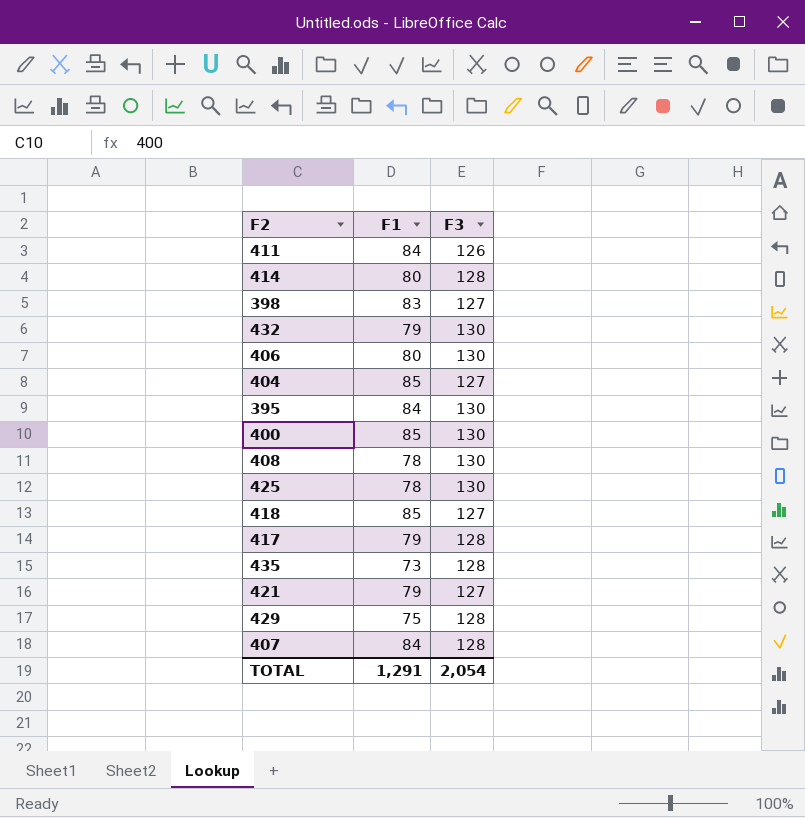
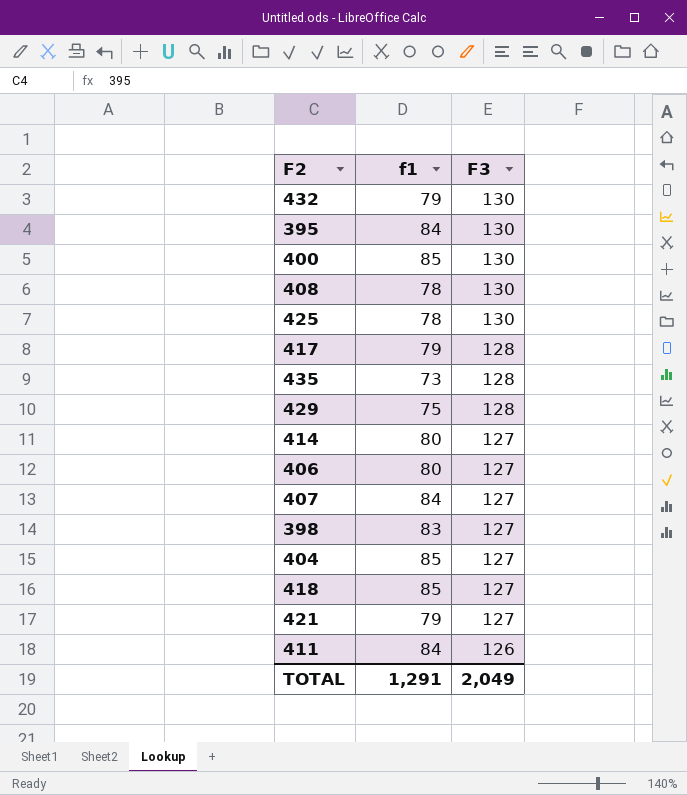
row order: none -> F3 descending
column name: F1 -> f1
414 | F3: 128 -> 127
406 | F3: 130 -> 127
407 | F3: 128 -> 127
TOTAL | F3: 2,054 -> 2,049

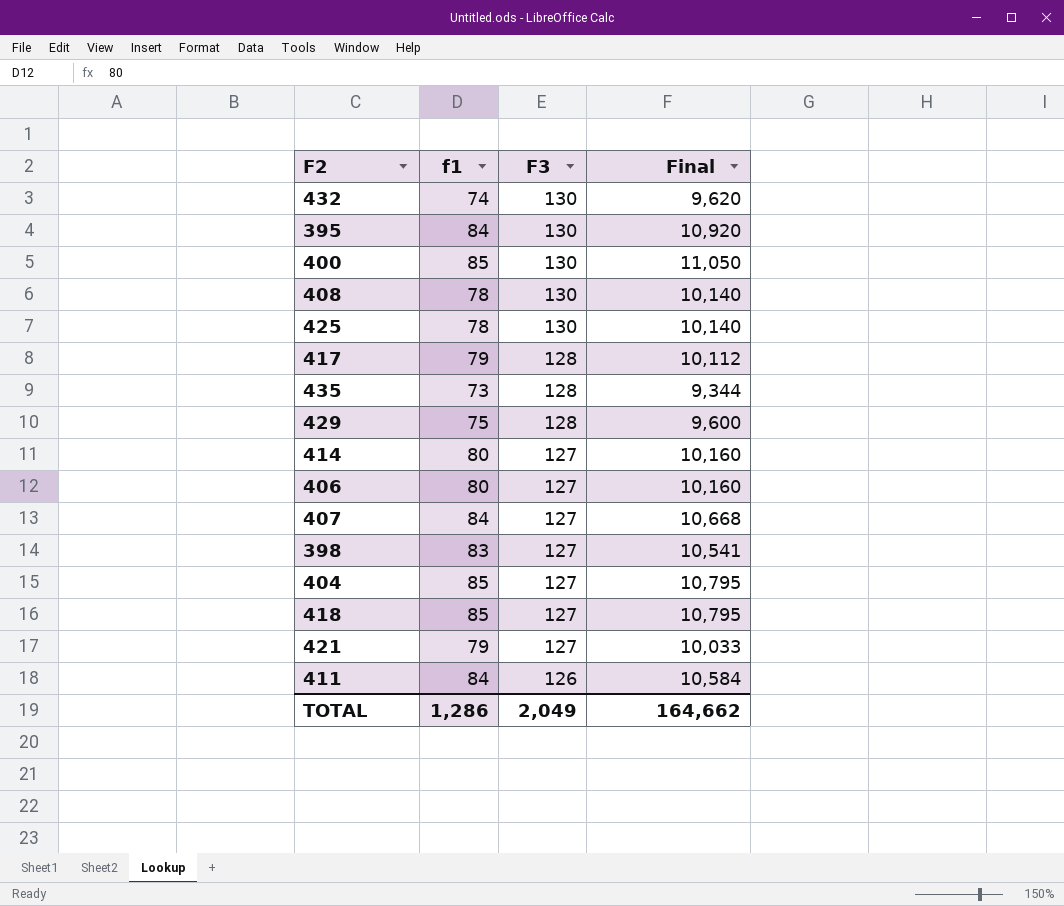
column Final | formula: none -> [f1] * [F3]
432 | f1: 79 -> 74
TOTAL | f1: 1,291 -> 1,286

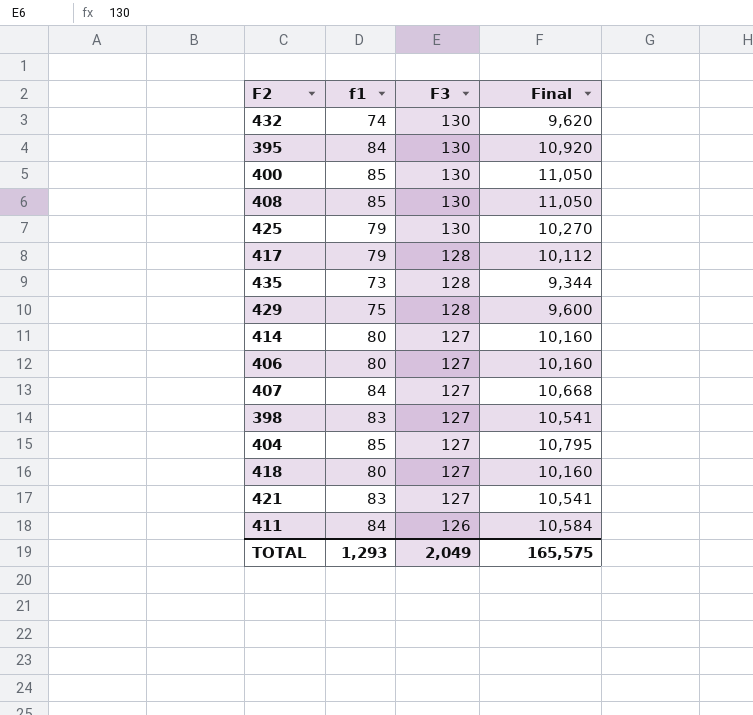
408 | f1: 78 -> 85
408 | Final: 10,140 -> 11,050
425 | f1: 78 -> 79
425 | Final: 10,140 -> 10,270
418 | f1: 85 -> 80
418 | Final: 10,795 -> 10,160
421 | f1: 79 -> 83
421 | Final: 10,033 -> 10,541
TOTAL | f1: 1,286 -> 1,293
TOTAL | Final: 164,662 -> 165,575

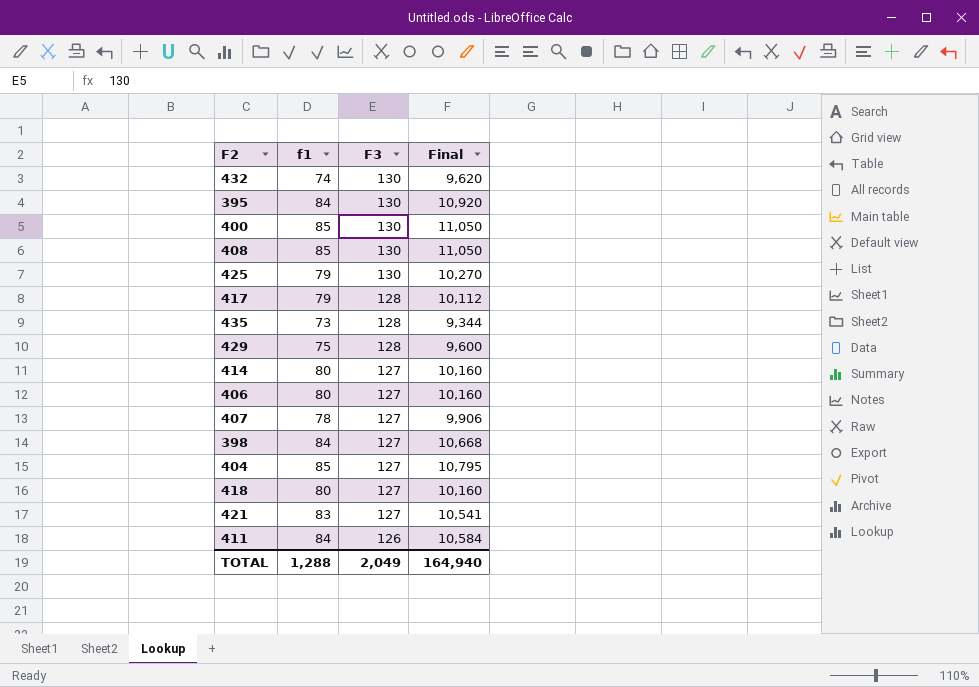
407 | f1: 84 -> 78
407 | Final: 10,668 -> 9,906
398 | f1: 83 -> 84
398 | Final: 10,541 -> 10,668
TOTAL | f1: 1,293 -> 1,288
TOTAL | Final: 165,575 -> 164,940

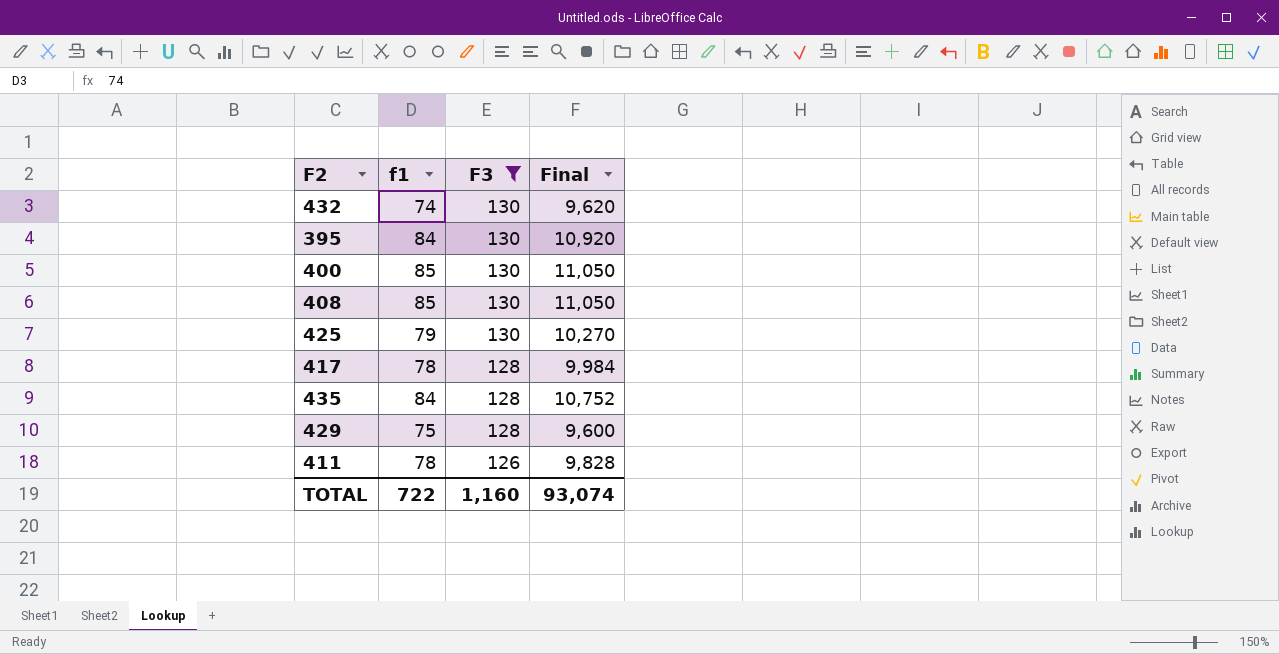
filter: none -> F3 != 127
417 | f1: 79 -> 78
417 | Final: 10,112 -> 9,984
435 | f1: 73 -> 84
435 | Final: 9,344 -> 10,752
411 | f1: 84 -> 78
411 | Final: 10,584 -> 9,828
TOTAL | f1: 1,288 -> 722
TOTAL | F3: 2,049 -> 1,160
TOTAL | Final: 164,940 -> 93,074

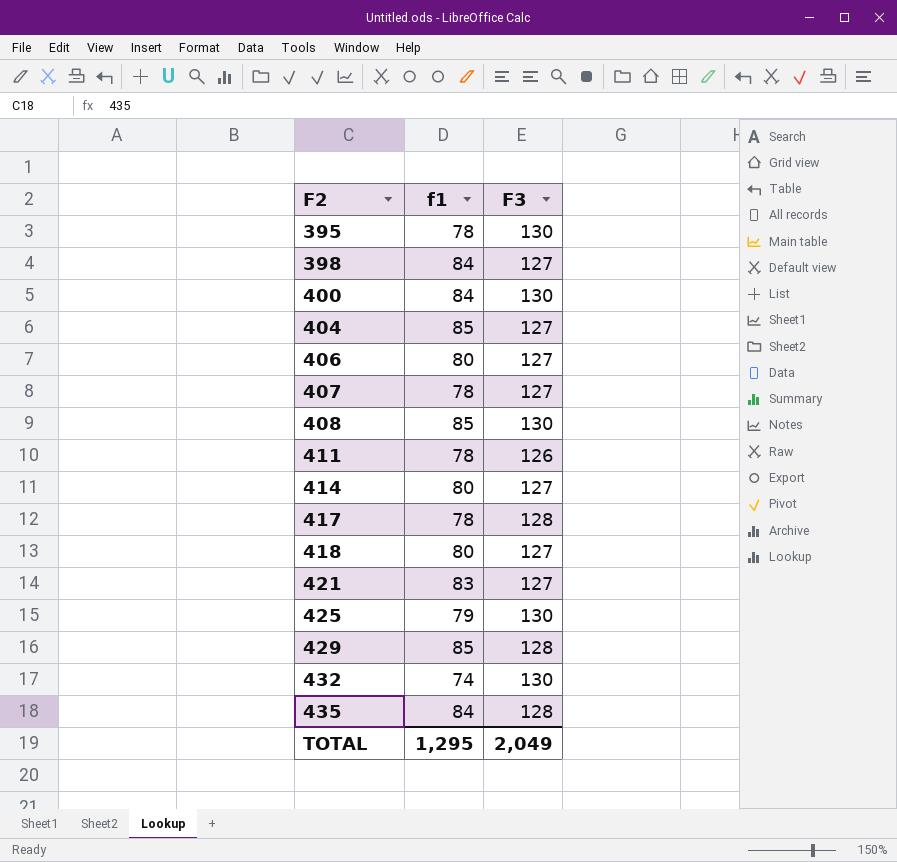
filter: F3 != 127 -> none
row order: F3 descending -> F2 ascending
column Final | formula: [f1] * [F3] -> none
395 | f1: 84 -> 78
400 | f1: 85 -> 84
429 | f1: 75 -> 85
TOTAL | f1: 722 -> 1,295
TOTAL | F3: 1,160 -> 2,049

